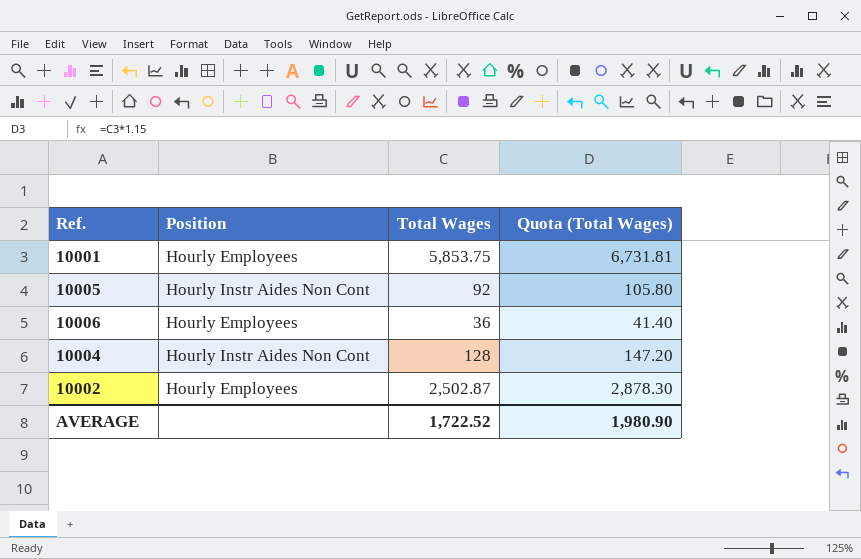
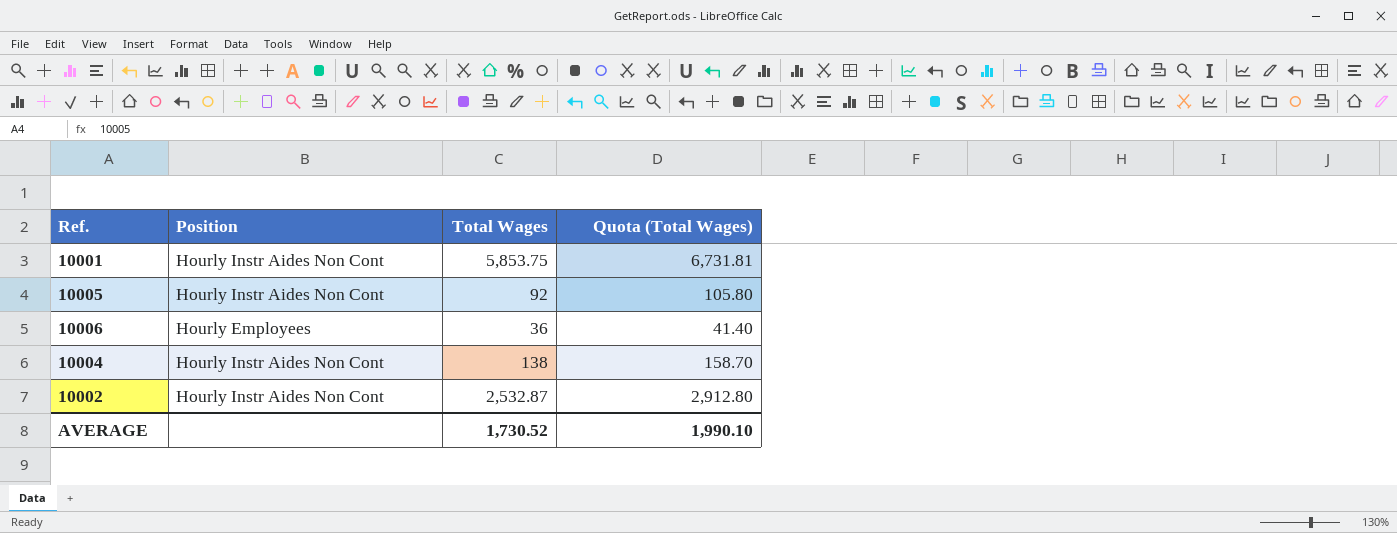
10001 | Position: Hourly Employees -> Hourly Instr Aides Non Cont
10004 | Total Wages: 128 -> 138
10004 | Quota (Total Wages): 147.20 -> 158.70
10002 | Position: Hourly Employees -> Hourly Instr Aides Non Cont
10002 | Total Wages: 2,502.87 -> 2,532.87
10002 | Quota (Total Wages): 2,878.30 -> 2,912.80
AVERAGE | Total Wages: 1,722.52 -> 1,730.52
AVERAGE | Quota (Total Wages): 1,980.90 -> 1,990.10

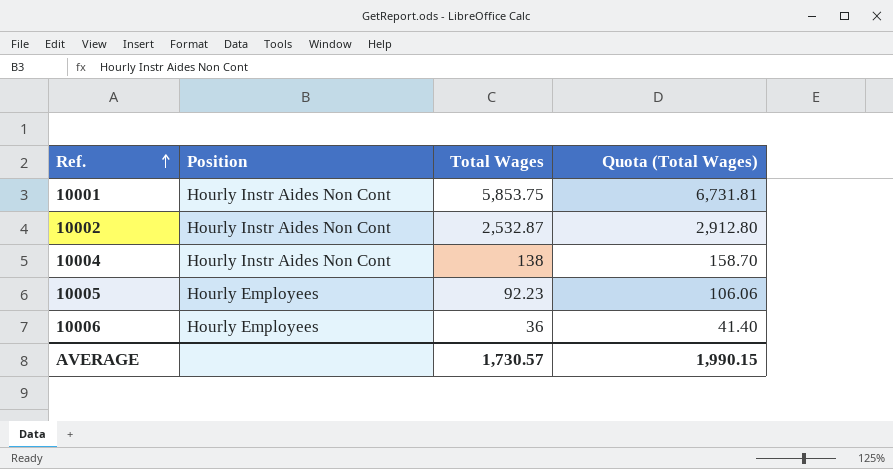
row order: none -> Ref. ascending
10005 | Position: Hourly Instr Aides Non Cont -> Hourly Employees
10005 | Total Wages: 92 -> 92.23
10005 | Quota (Total Wages): 105.80 -> 106.06
AVERAGE | Total Wages: 1,730.52 -> 1,730.57
AVERAGE | Quota (Total Wages): 1,990.10 -> 1,990.15

